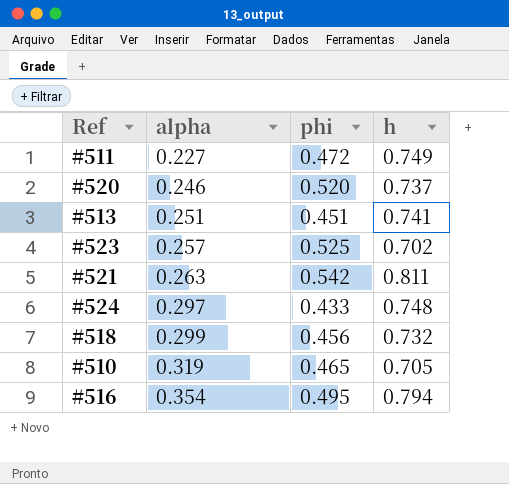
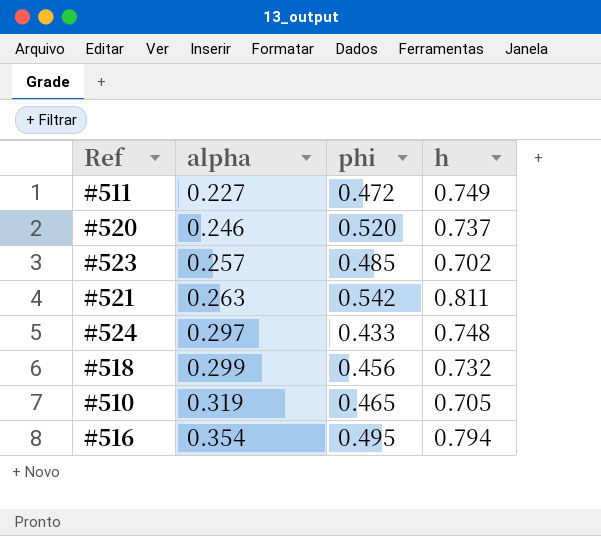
row #513: 0.251 | 0.451 | 0.741 -> none
#523 | phi: 0.525 -> 0.485

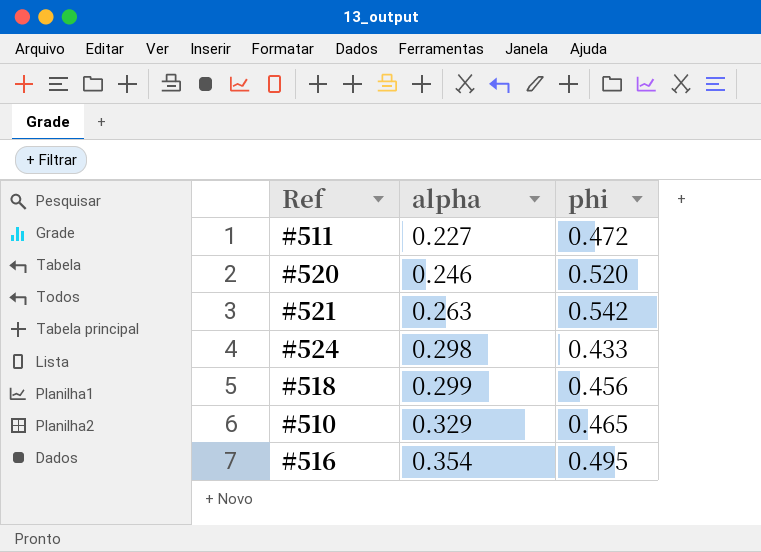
column h | position: 4 -> none
row #523: 0.257 | 0.485 | 0.702 -> none
#524 | alpha: 0.297 -> 0.298
#510 | alpha: 0.319 -> 0.329

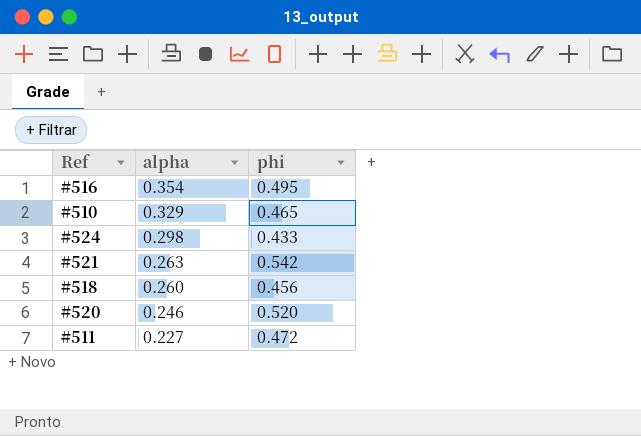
row order: alpha ascending -> alpha descending
#518 | alpha: 0.299 -> 0.260

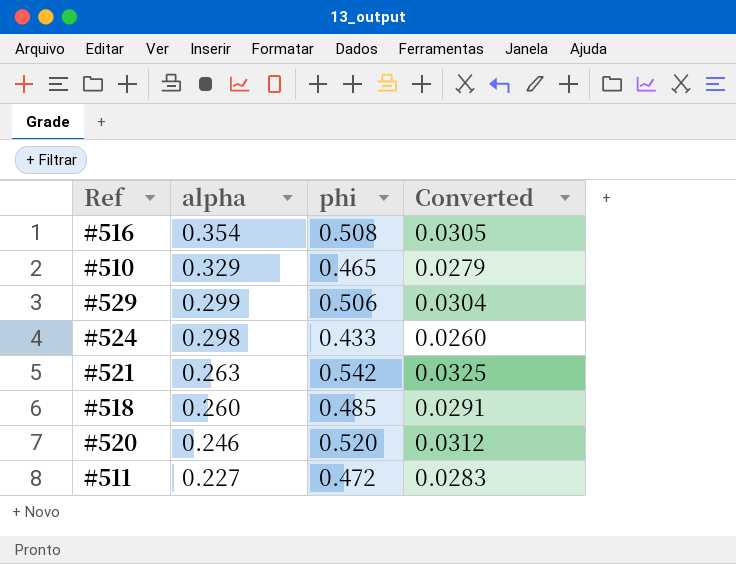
column Converted | formula: none -> [phi] * 0.06
#516 | phi: 0.495 -> 0.508
row #529: none -> 0.299 | 0.506 | 0.0304
#518 | phi: 0.456 -> 0.485

